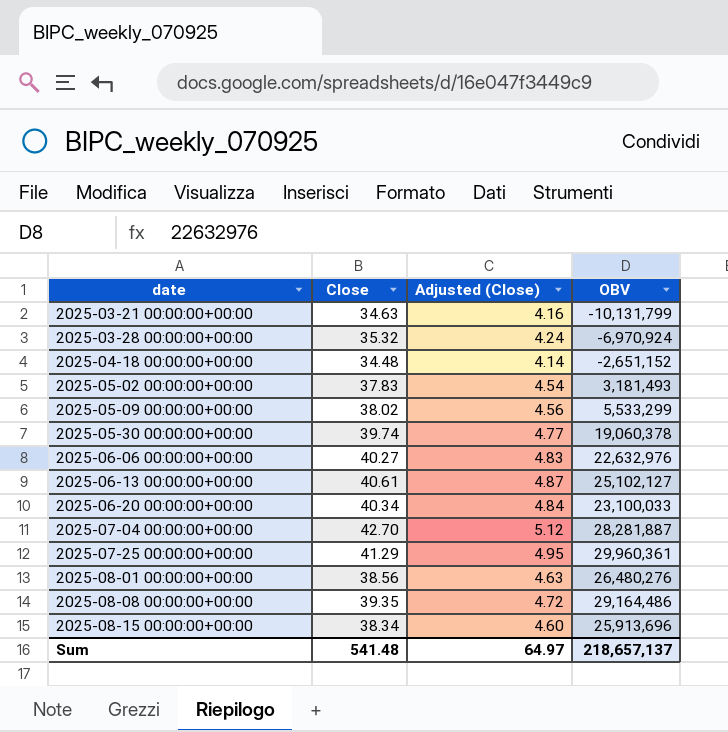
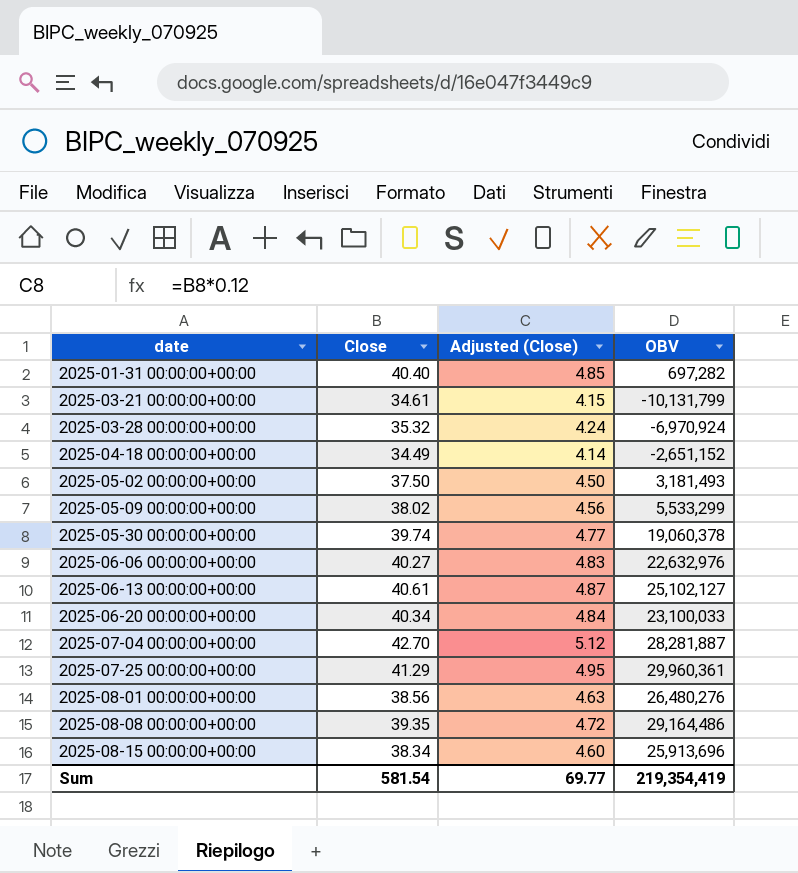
row 2025-01-31 00:00:00+00:00: none -> 40.40 | 4.85 | 697,282
2025-03-21 00:00:00+00:00 | Close: 34.63 -> 34.61
2025-03-21 00:00:00+00:00 | Adjusted (Close): 4.16 -> 4.15
2025-04-18 00:00:00+00:00 | Close: 34.48 -> 34.49
2025-05-02 00:00:00+00:00 | Close: 37.83 -> 37.50
2025-05-02 00:00:00+00:00 | Adjusted (Close): 4.54 -> 4.50
Sum | Close: 541.48 -> 581.54
Sum | Adjusted (Close): 64.97 -> 69.77
Sum | OBV: 218,657,137 -> 219,354,419

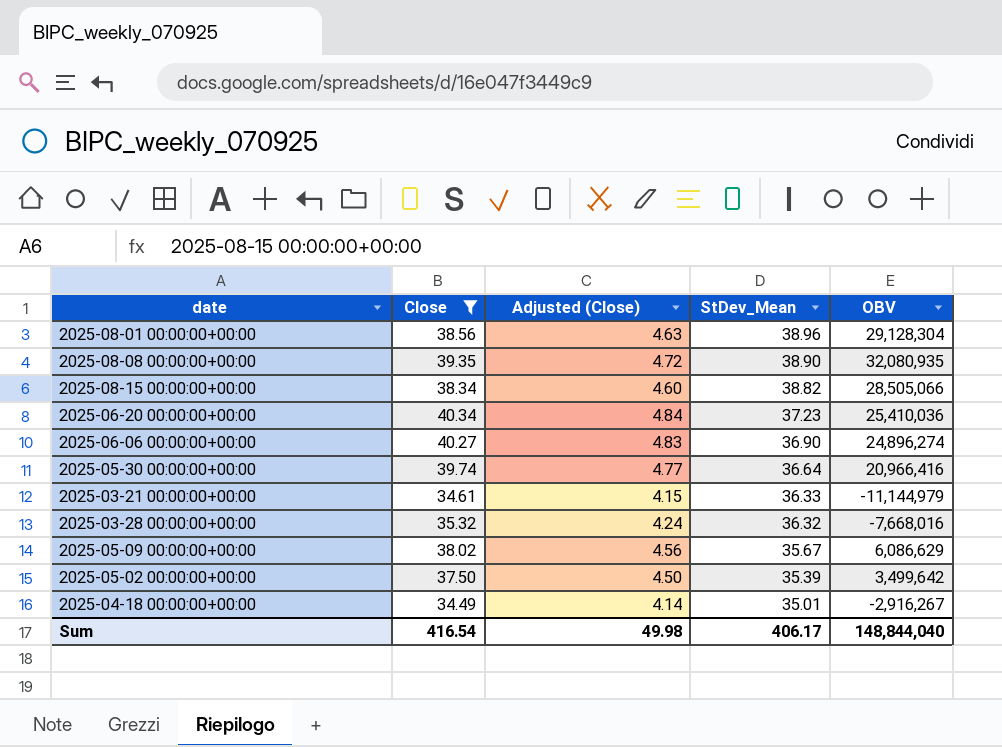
filter: none -> Close <= 40.34
row order: date ascending -> StDev_Mean descending
column StDev_Mean | position: none -> 4
2025-08-01 00:00:00+00:00 | OBV: 26,480,276 -> 29,128,304
2025-08-08 00:00:00+00:00 | OBV: 29,164,486 -> 32,080,935
2025-08-15 00:00:00+00:00 | OBV: 25,913,696 -> 28,505,066
2025-06-20 00:00:00+00:00 | OBV: 23,100,033 -> 25,410,036
2025-06-06 00:00:00+00:00 | OBV: 22,632,976 -> 24,896,274
2025-05-30 00:00:00+00:00 | OBV: 19,060,378 -> 20,966,416
2025-03-21 00:00:00+00:00 | OBV: -10,131,799 -> -11,144,979
2025-03-28 00:00:00+00:00 | OBV: -6,970,924 -> -7,668,016
2025-05-09 00:00:00+00:00 | OBV: 5,533,299 -> 6,086,629
2025-05-02 00:00:00+00:00 | OBV: 3,181,493 -> 3,499,642
2025-04-18 00:00:00+00:00 | OBV: -2,651,152 -> -2,916,267
Sum | Close: 581.54 -> 416.54
Sum | Adjusted (Close): 69.77 -> 49.98
Sum | OBV: 219,354,419 -> 148,844,040

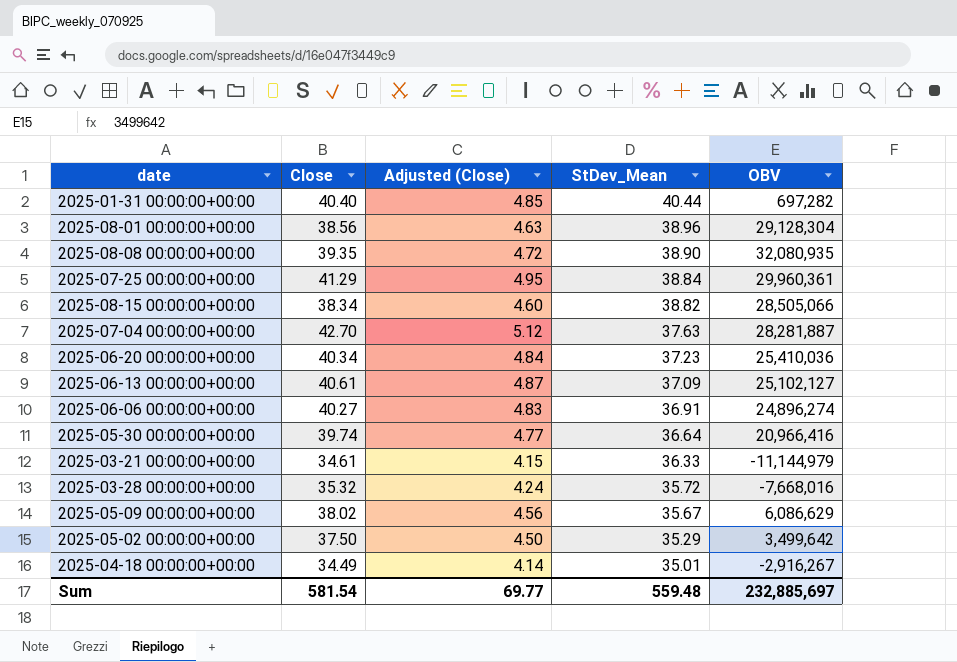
filter: Close <= 40.34 -> none
2025-06-06 00:00:00+00:00 | StDev_Mean: 36.90 -> 36.91
2025-03-28 00:00:00+00:00 | StDev_Mean: 36.32 -> 35.72
2025-05-02 00:00:00+00:00 | StDev_Mean: 35.39 -> 35.29
Sum | Close: 416.54 -> 581.54
Sum | Adjusted (Close): 49.98 -> 69.77
Sum | StDev_Mean: 406.17 -> 559.48
Sum | OBV: 148,844,040 -> 232,885,697

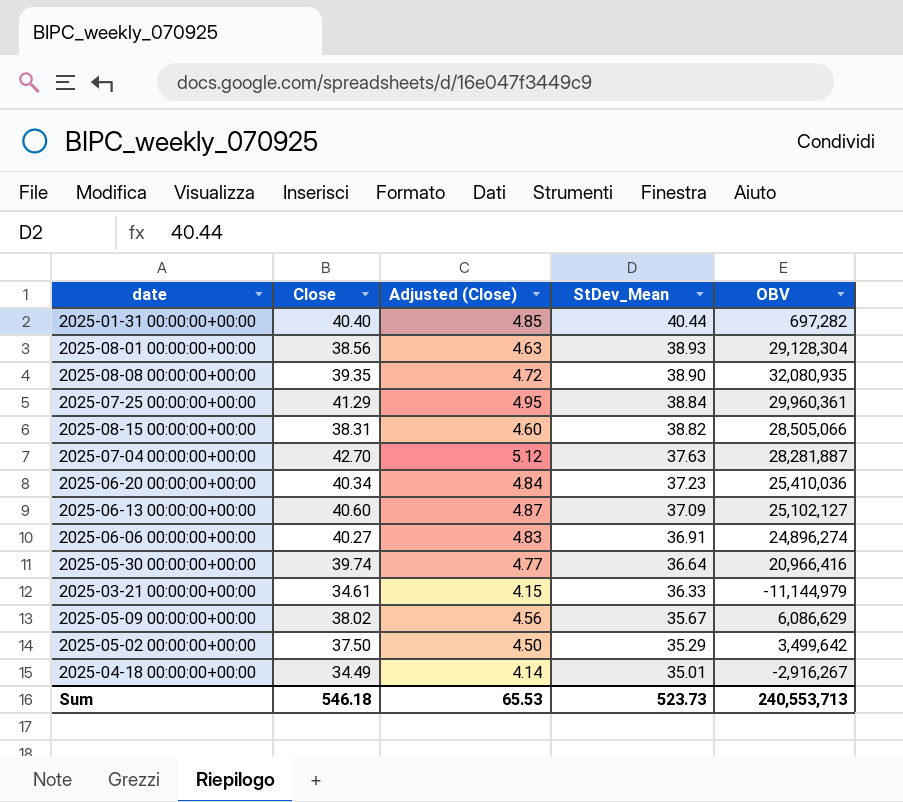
row 2025-03-28 00:00:00+00:00: 35.32 | 4.24 | 35.72 | -7,668,016 -> none
2025-08-01 00:00:00+00:00 | StDev_Mean: 38.96 -> 38.93
2025-08-15 00:00:00+00:00 | Close: 38.34 -> 38.31
2025-06-13 00:00:00+00:00 | Close: 40.61 -> 40.60
Sum | Close: 581.54 -> 546.18
Sum | Adjusted (Close): 69.77 -> 65.53
Sum | StDev_Mean: 559.48 -> 523.73
Sum | OBV: 232,885,697 -> 240,553,713

